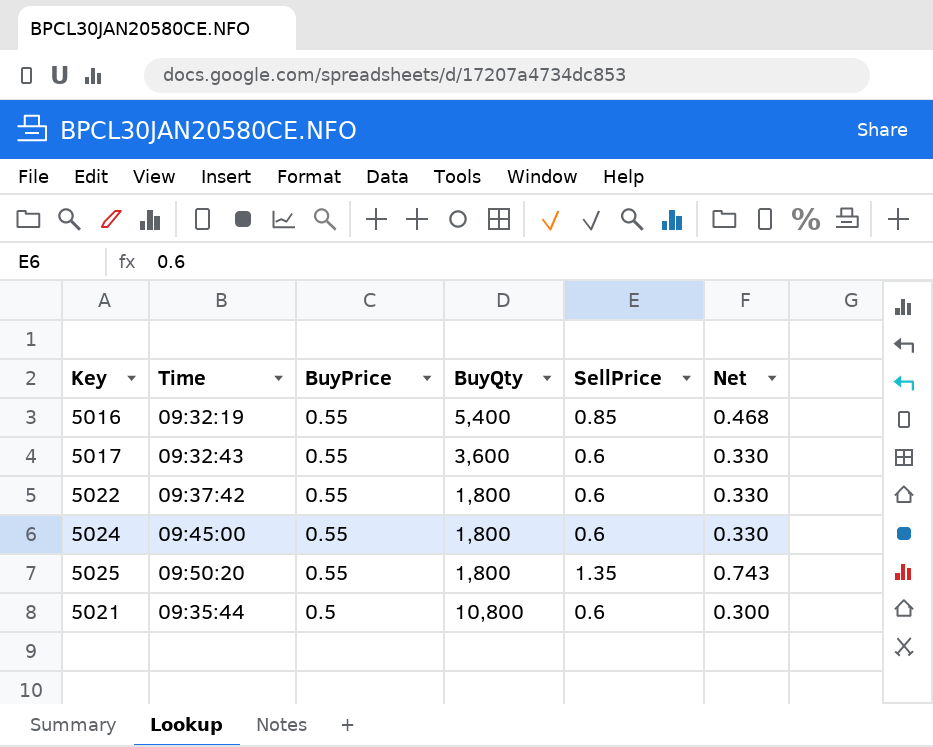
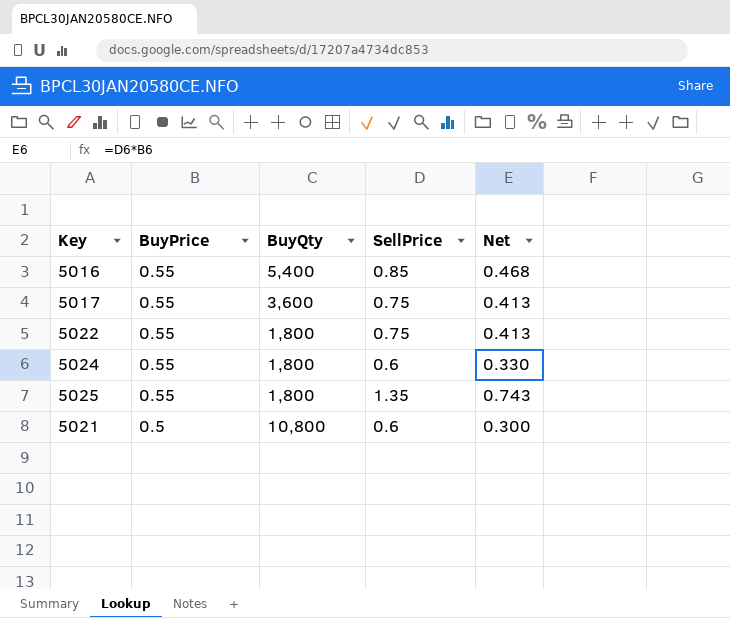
column Time | position: 2 -> none
5017 | SellPrice: 0.6 -> 0.75
5017 | Net: 0.330 -> 0.413
5022 | SellPrice: 0.6 -> 0.75
5022 | Net: 0.330 -> 0.413

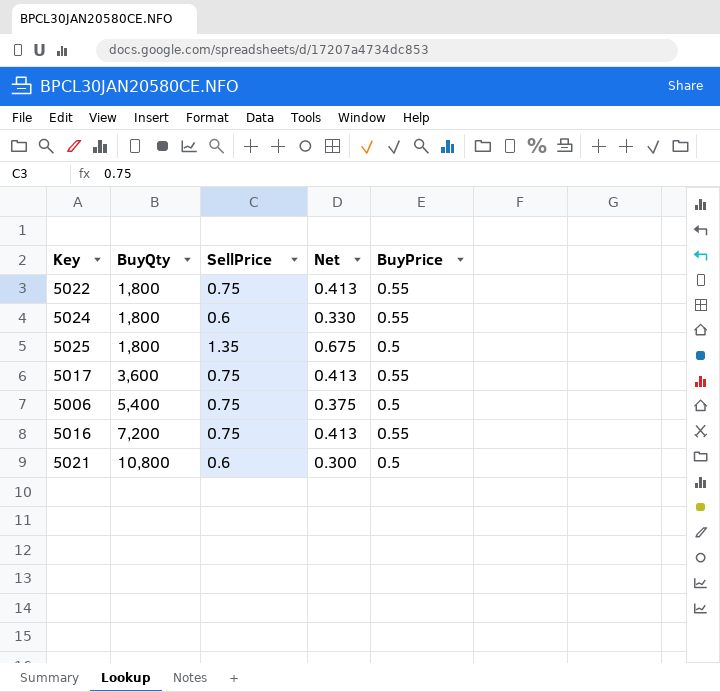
row order: BuyPrice descending -> BuyQty ascending
column BuyPrice | position: 2 -> 5
5025 | Net: 0.743 -> 0.675
5025 | BuyPrice: 0.55 -> 0.5
row 5006: none -> 5,400 | 0.75 | 0.375 | 0.5
5016 | BuyQty: 5,400 -> 7,200
5016 | SellPrice: 0.85 -> 0.75
5016 | Net: 0.468 -> 0.413

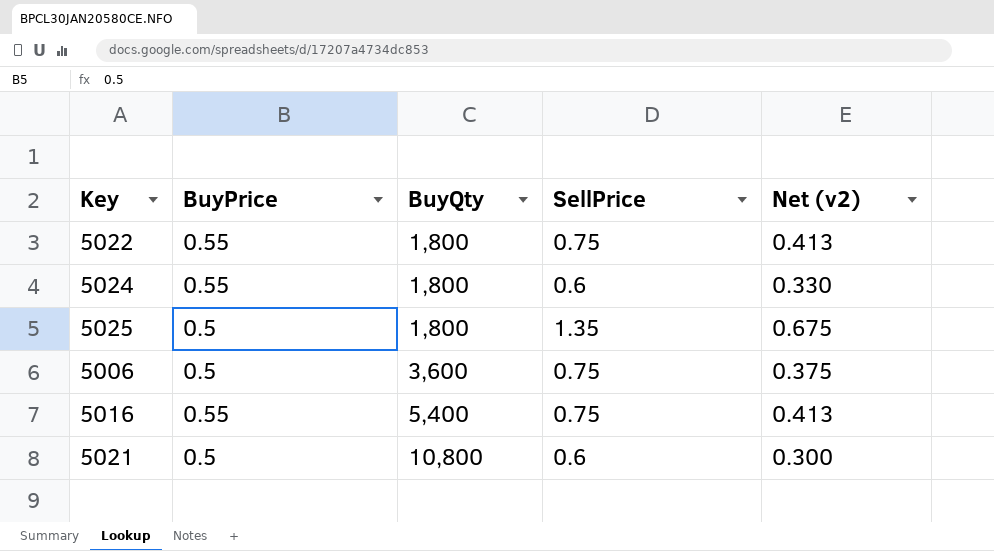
column BuyPrice | position: 5 -> 2
column name: Net -> Net (v2)
row 5017: 3,600 | 0.75 | 0.413 | 0.55 -> none
5006 | BuyQty: 5,400 -> 3,600
5016 | BuyQty: 7,200 -> 5,400

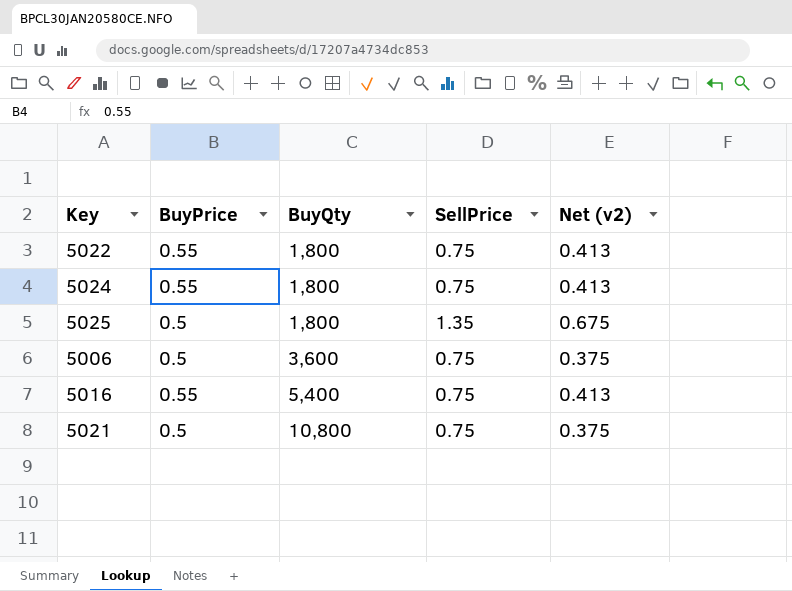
5024 | SellPrice: 0.6 -> 0.75
5024 | Net (v2): 0.330 -> 0.413
5021 | SellPrice: 0.6 -> 0.75
5021 | Net (v2): 0.300 -> 0.375

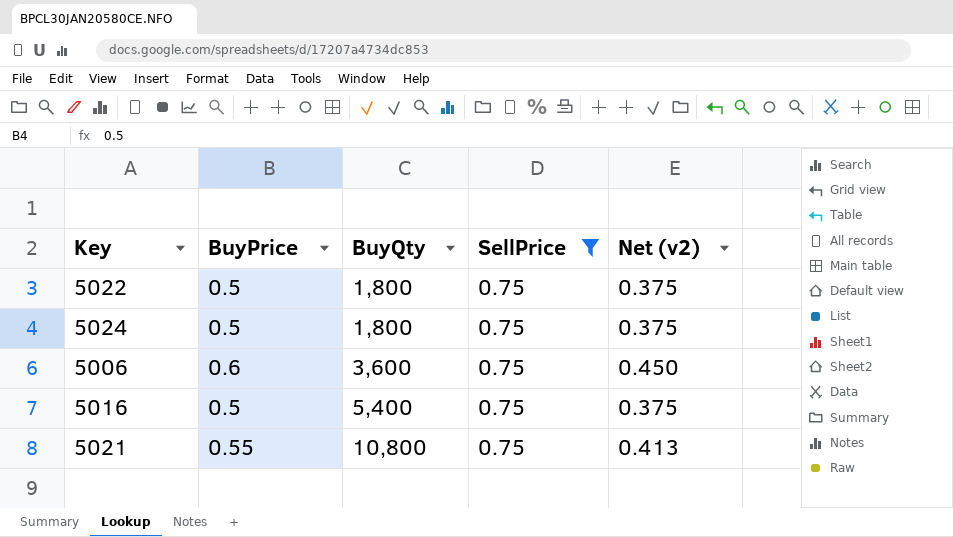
filter: none -> SellPrice = 0.75
5022 | BuyPrice: 0.55 -> 0.5
5022 | Net (v2): 0.413 -> 0.375
5024 | BuyPrice: 0.55 -> 0.5
5024 | Net (v2): 0.413 -> 0.375
5006 | BuyPrice: 0.5 -> 0.6
5006 | Net (v2): 0.375 -> 0.450
5016 | BuyPrice: 0.55 -> 0.5
5016 | Net (v2): 0.413 -> 0.375
5021 | BuyPrice: 0.5 -> 0.55
5021 | Net (v2): 0.375 -> 0.413

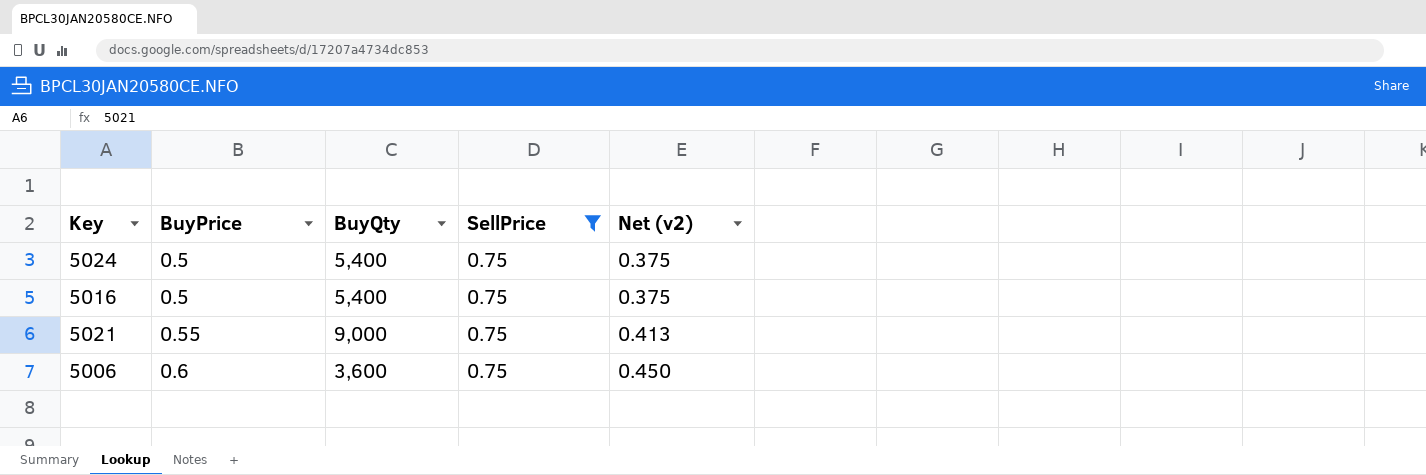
row order: BuyQty ascending -> BuyPrice ascending
row 5022: 0.5 | 1,800 | 0.75 | 0.375 -> none
5024 | BuyQty: 1,800 -> 5,400
5021 | BuyQty: 10,800 -> 9,000

